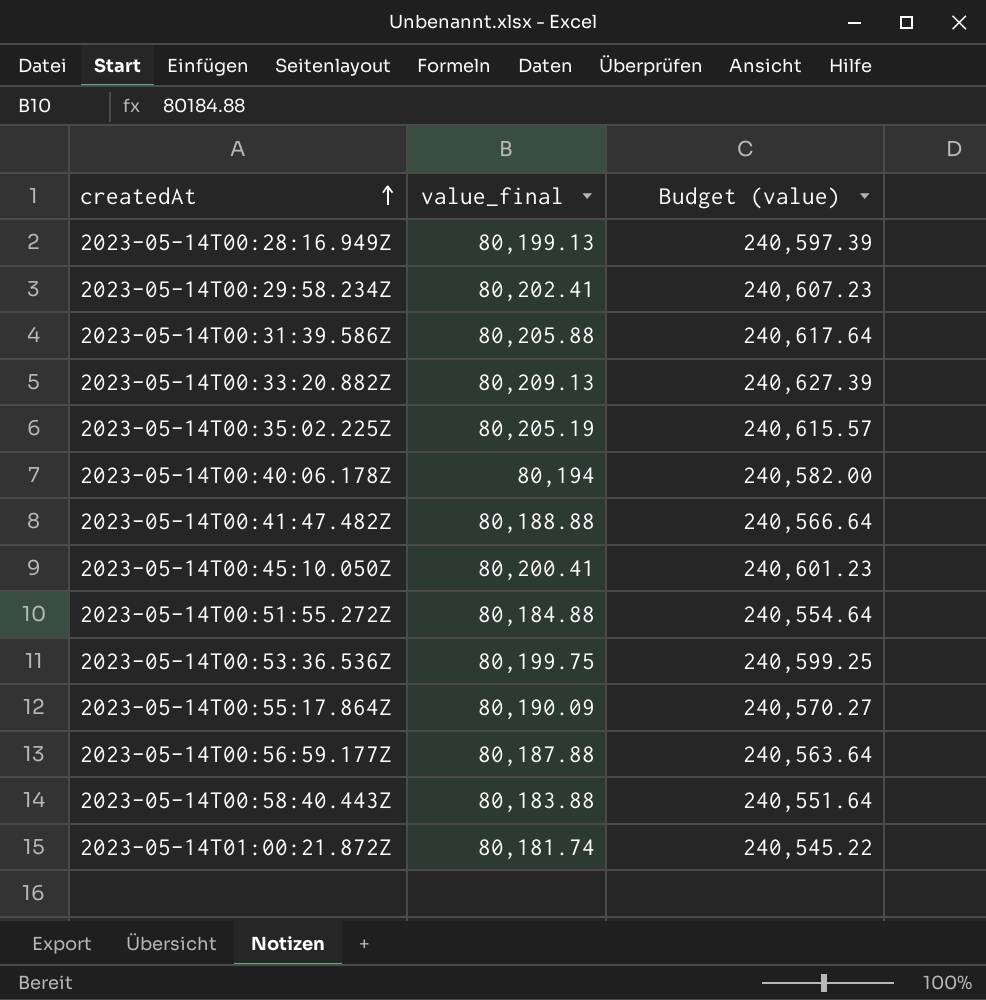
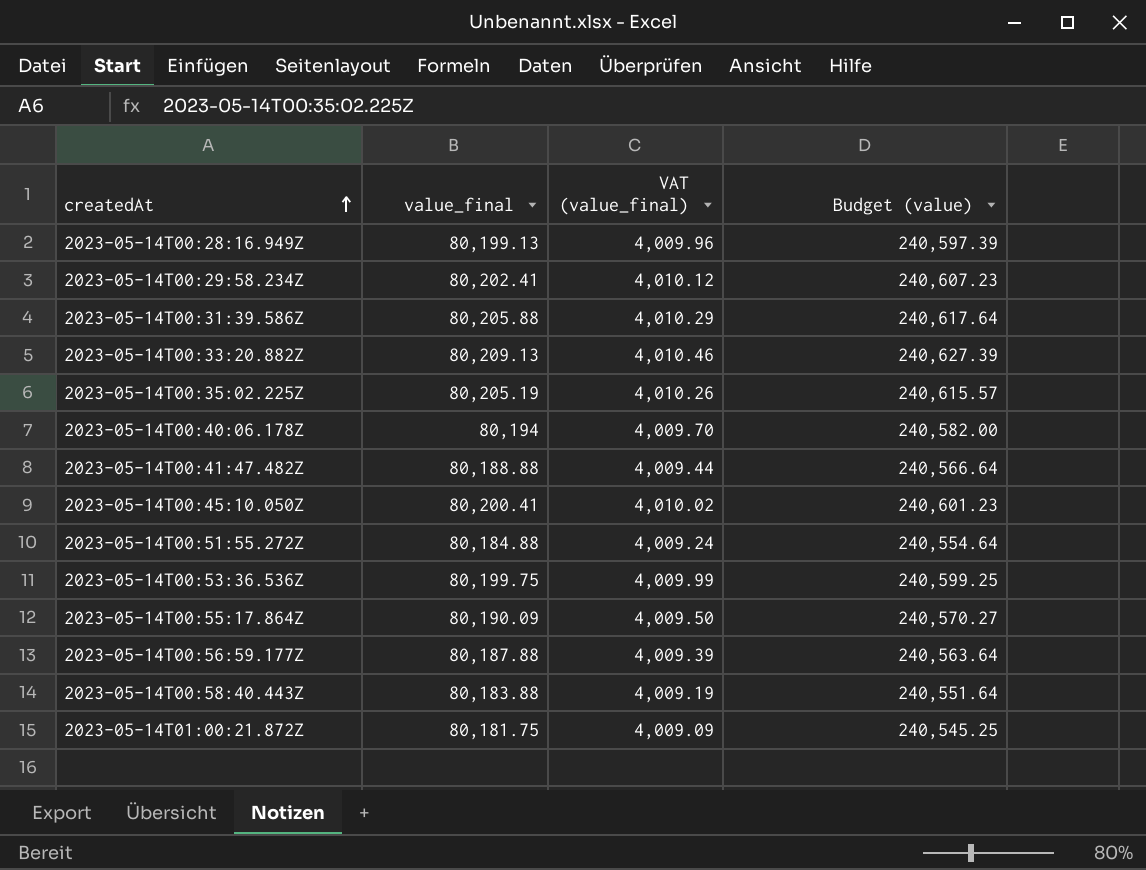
column VAT (value_final) | formula: none -> [value_final] * 0.05
2023-05-14T01:00:21.872Z | value_final: 80,181.74 -> 80,181.75
2023-05-14T01:00:21.872Z | Budget (value): 240,545.22 -> 240,545.25

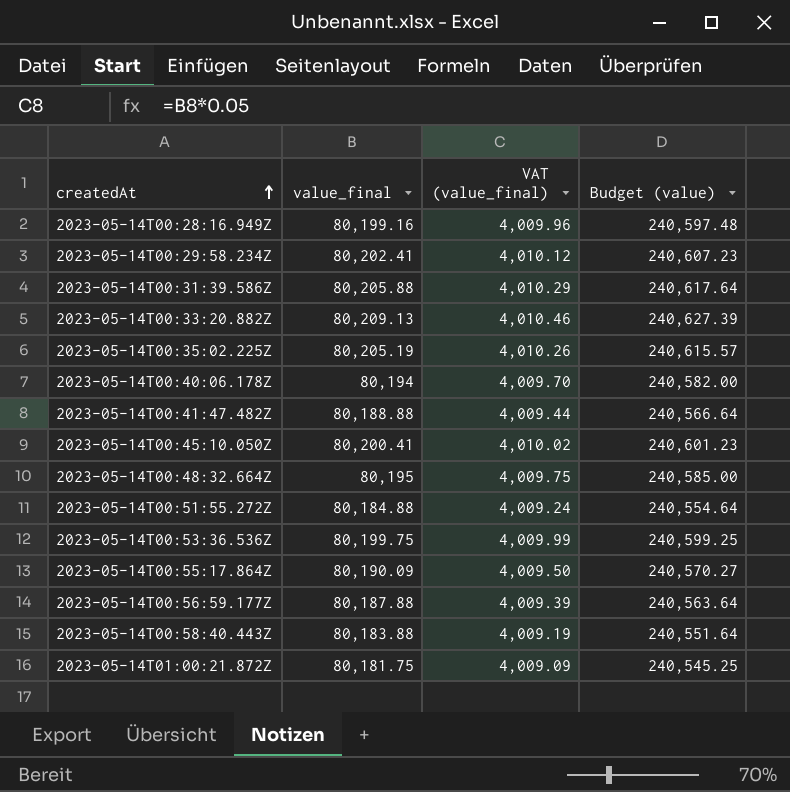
2023-05-14T00:28:16.949Z | value_final: 80,199.13 -> 80,199.16
2023-05-14T00:28:16.949Z | Budget (value): 240,597.39 -> 240,597.48
row 2023-05-14T00:48:32.664Z: none -> 80,195 | 4,009.75 | 240,585.00

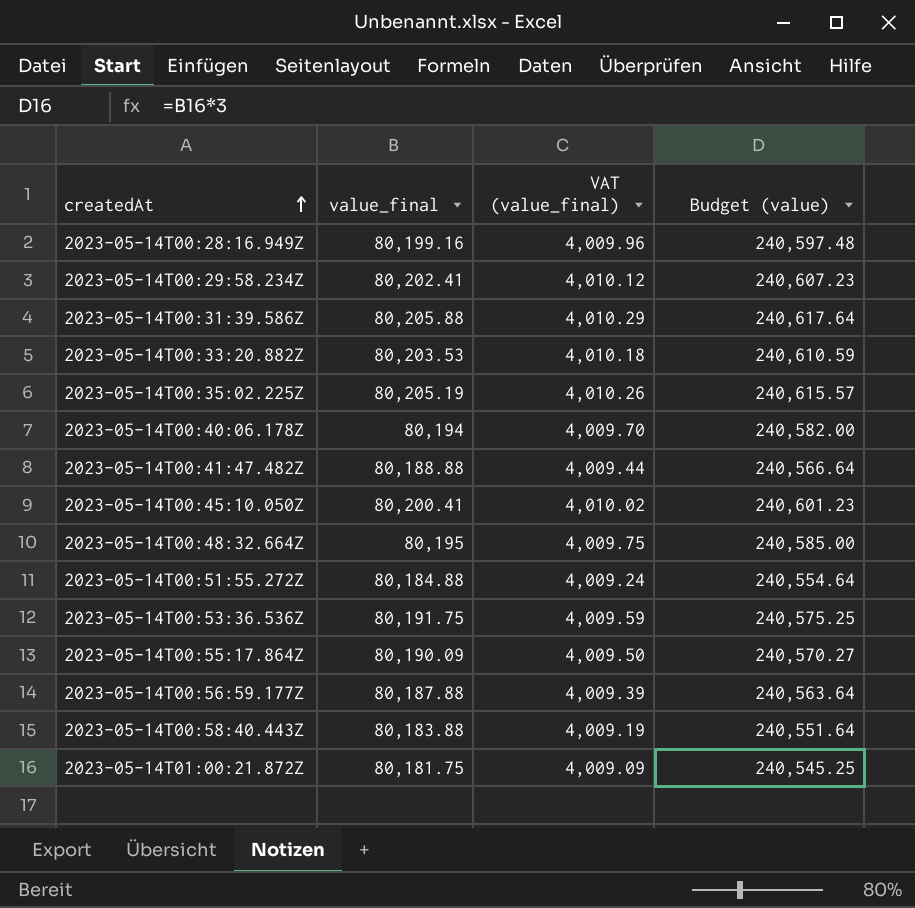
2023-05-14T00:33:20.882Z | value_final: 80,209.13 -> 80,203.53
2023-05-14T00:33:20.882Z | VAT (value_final): 4,010.46 -> 4,010.18
2023-05-14T00:33:20.882Z | Budget (value): 240,627.39 -> 240,610.59
2023-05-14T00:53:36.536Z | value_final: 80,199.75 -> 80,191.75
2023-05-14T00:53:36.536Z | VAT (value_final): 4,009.99 -> 4,009.59
2023-05-14T00:53:36.536Z | Budget (value): 240,599.25 -> 240,575.25

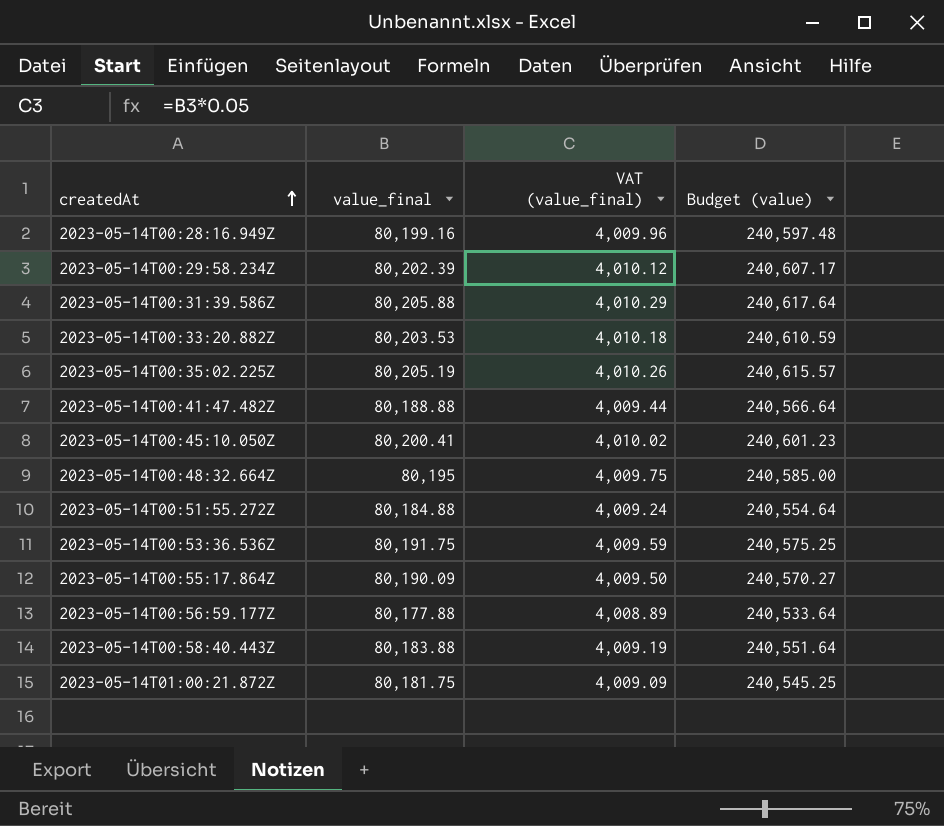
row 2023-05-14T00:40:06.178Z: 80,194 | 4,009.70 | 240,582.00 -> none
2023-05-14T00:29:58.234Z | value_final: 80,202.41 -> 80,202.39
2023-05-14T00:29:58.234Z | Budget (value): 240,607.23 -> 240,607.17
2023-05-14T00:56:59.177Z | value_final: 80,187.88 -> 80,177.88
2023-05-14T00:56:59.177Z | VAT (value_final): 4,009.39 -> 4,008.89
2023-05-14T00:56:59.177Z | Budget (value): 240,563.64 -> 240,533.64

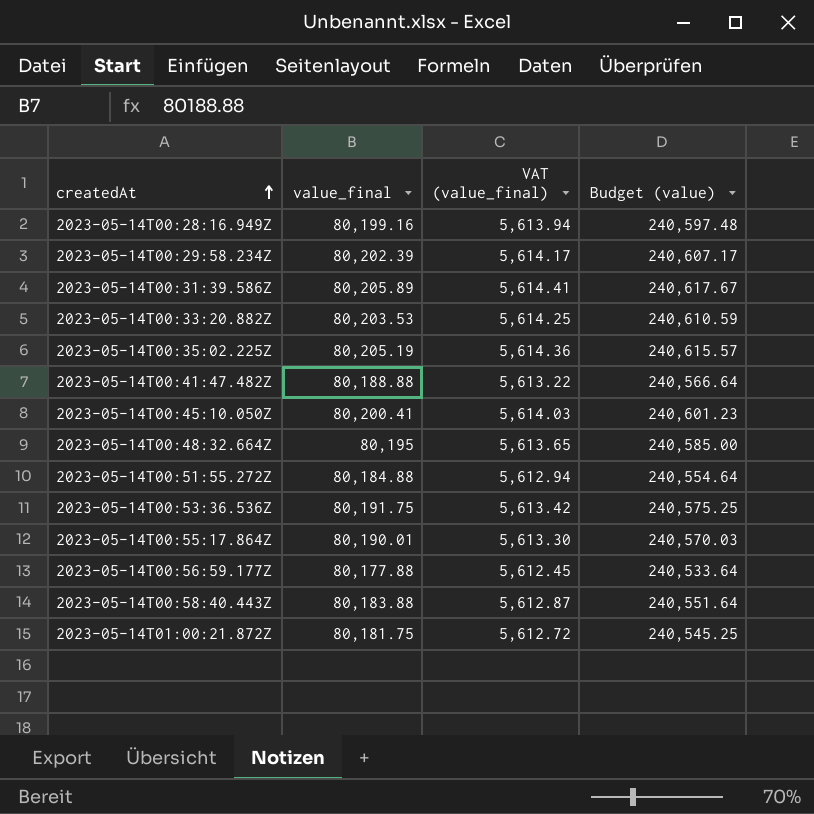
column VAT (value_final) | formula: [value_final] * 0.05 -> [value_final] * 0.07
2023-05-14T00:31:39.586Z | value_final: 80,205.88 -> 80,205.89
2023-05-14T00:31:39.586Z | Budget (value): 240,617.64 -> 240,617.67
2023-05-14T00:55:17.864Z | value_final: 80,190.09 -> 80,190.01
2023-05-14T00:55:17.864Z | Budget (value): 240,570.27 -> 240,570.03

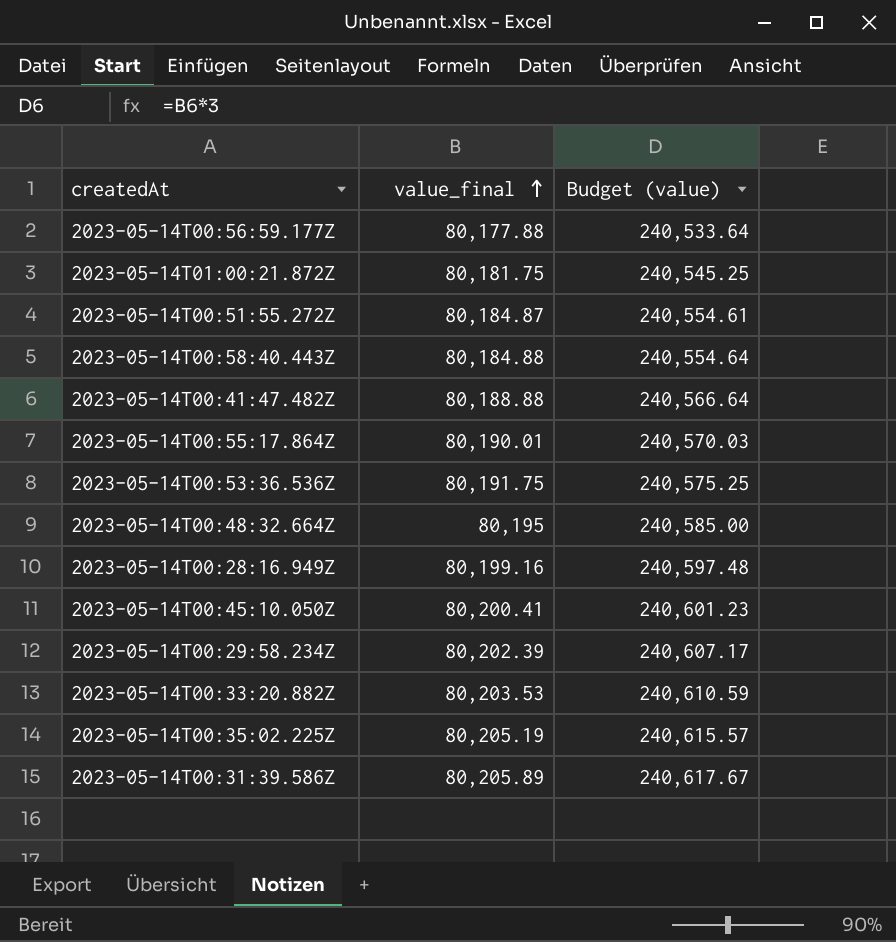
row order: createdAt ascending -> value_final ascending
column VAT (value_final) | formula: [value_final] * 0.07 -> none
2023-05-14T00:51:55.272Z | value_final: 80,184.88 -> 80,184.87
2023-05-14T00:51:55.272Z | Budget (value): 240,554.64 -> 240,554.61
2023-05-14T00:58:40.443Z | value_final: 80,183.88 -> 80,184.88
2023-05-14T00:58:40.443Z | Budget (value): 240,551.64 -> 240,554.64

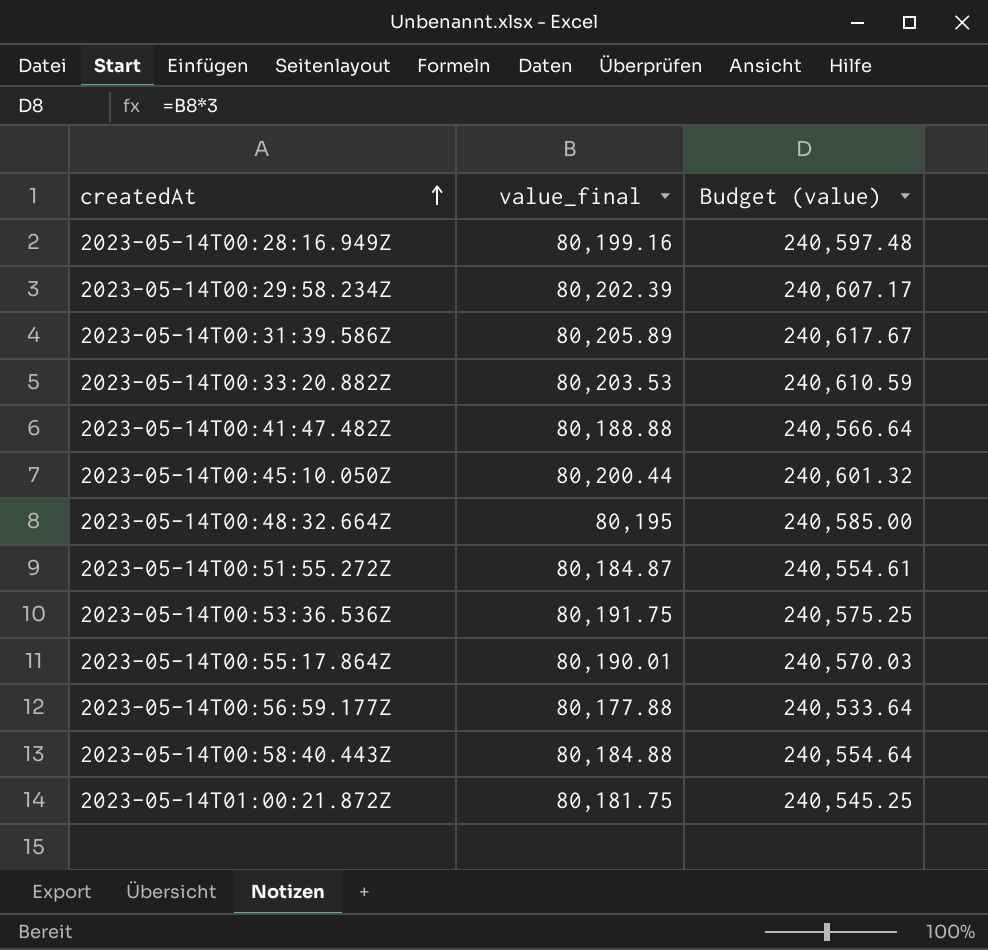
row order: value_final ascending -> createdAt ascending
row 2023-05-14T00:35:02.225Z: 80,205.19 | 240,615.57 -> none
2023-05-14T00:45:10.050Z | value_final: 80,200.41 -> 80,200.44
2023-05-14T00:45:10.050Z | Budget (value): 240,601.23 -> 240,601.32

